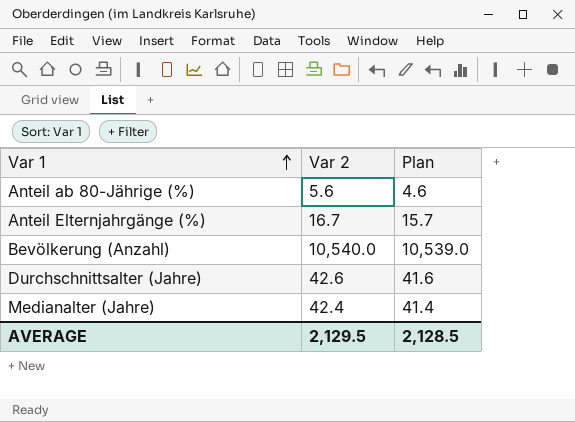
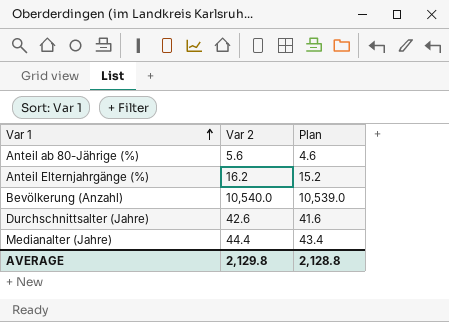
Anteil Elternjahrgänge (%) | Var 2: 16.7 -> 16.2
Anteil Elternjahrgänge (%) | Plan: 15.7 -> 15.2
Medianalter (Jahre) | Var 2: 42.4 -> 44.4
Medianalter (Jahre) | Plan: 41.4 -> 43.4
AVERAGE | Var 2: 2,129.5 -> 2,129.8
AVERAGE | Plan: 2,128.5 -> 2,128.8

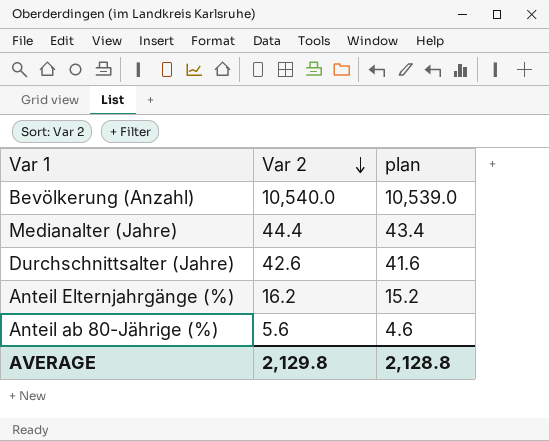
row order: Var 1 ascending -> Var 2 descending
column name: Plan -> plan

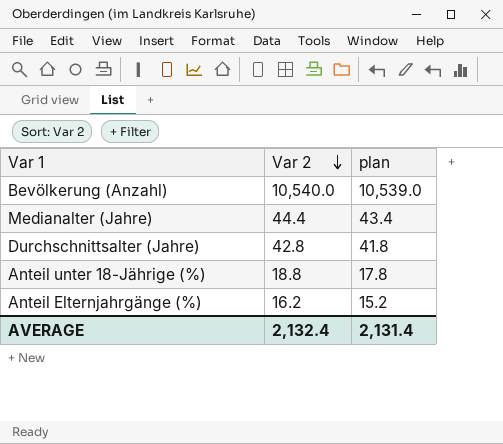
row Anteil ab 80-Jährige (%): 5.6 | 4.6 -> none
Durchschnittsalter (Jahre) | Var 2: 42.6 -> 42.8
Durchschnittsalter (Jahre) | plan: 41.6 -> 41.8
row Anteil unter 18-Jährige (%): none -> 18.8 | 17.8
AVERAGE | Var 2: 2,129.8 -> 2,132.4
AVERAGE | plan: 2,128.8 -> 2,131.4

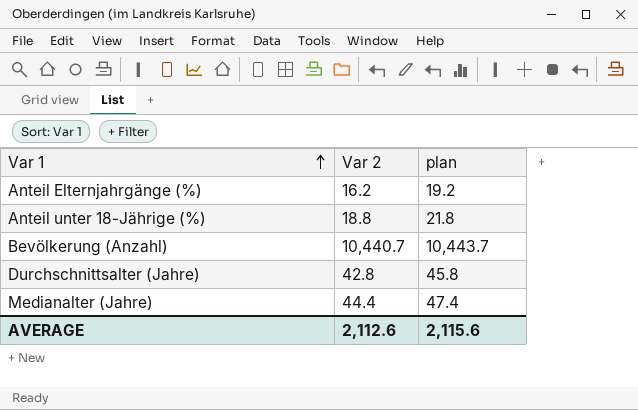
row order: Var 2 descending -> Var 1 ascending
column plan | formula: [Var 2] - 1 -> [Var 2] + 3
Bevölkerung (Anzahl) | Var 2: 10,540.0 -> 10,440.7
AVERAGE | Var 2: 2,132.4 -> 2,112.6
AVERAGE | plan: 2,131.4 -> 2,115.6

